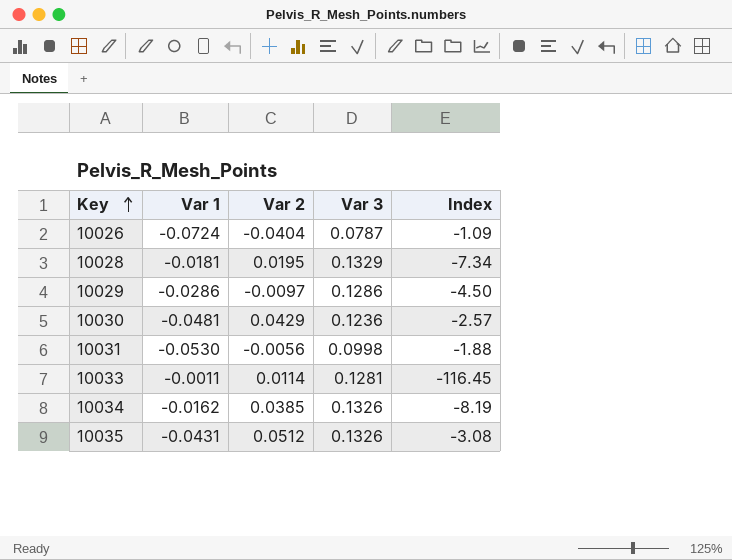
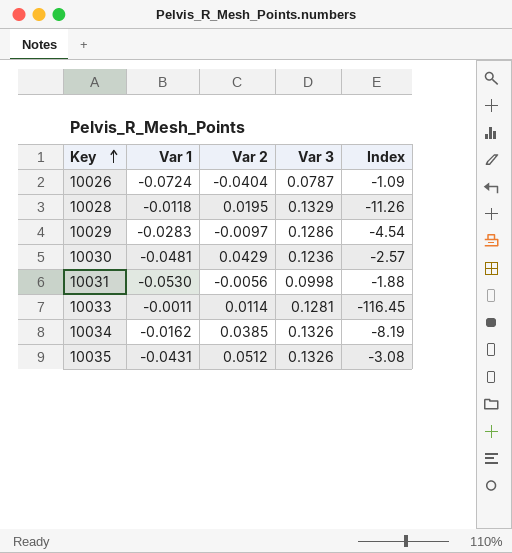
10028 | Var 1: -0.0181 -> -0.0118
10028 | Index: -7.34 -> -11.26
10029 | Var 1: -0.0286 -> -0.0283
10029 | Index: -4.50 -> -4.54

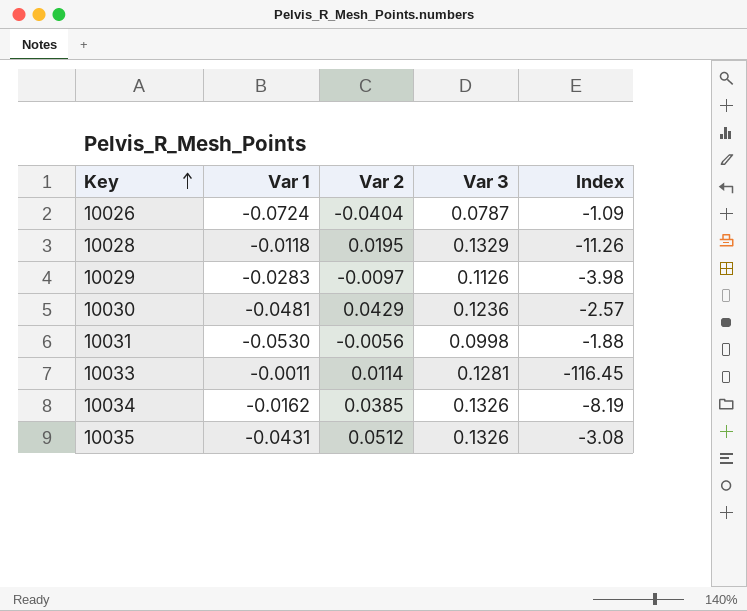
10029 | Var 3: 0.1286 -> 0.1126
10029 | Index: -4.54 -> -3.98

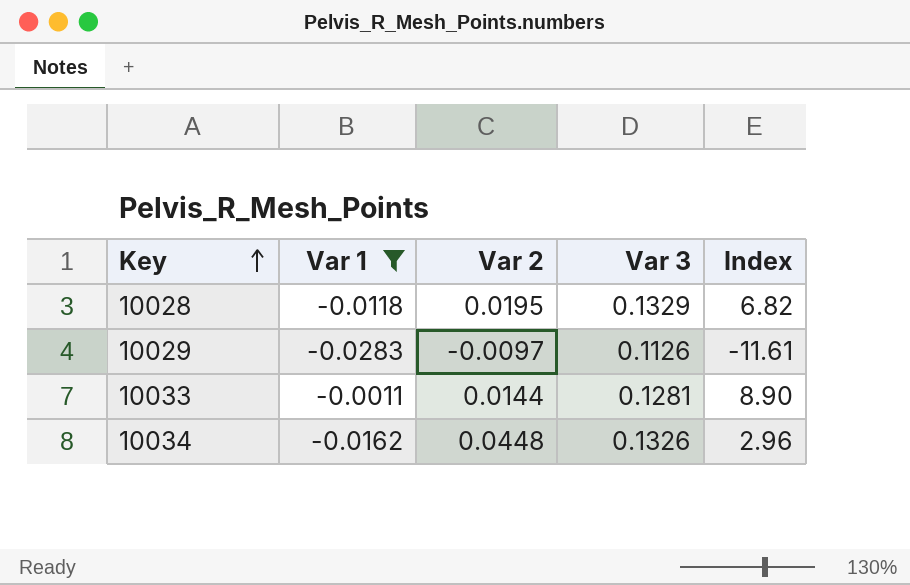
filter: none -> Var 1 >= -0.0283
column Index | formula: [Var 3] / [Var 1] -> [Var 3] / [Var 2]
10033 | Var 2: 0.0114 -> 0.0144
10034 | Var 2: 0.0385 -> 0.0448

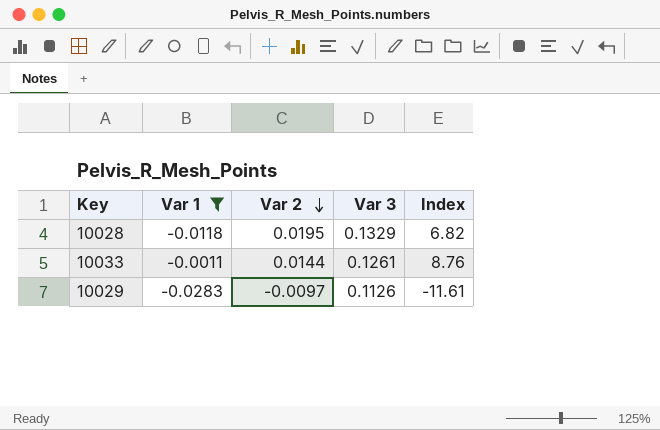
row order: Key ascending -> Var 2 descending
row 10034: -0.0162 | 0.0448 | 0.1326 | 2.96 -> none
10033 | Var 3: 0.1281 -> 0.1261
10033 | Index: 8.90 -> 8.76

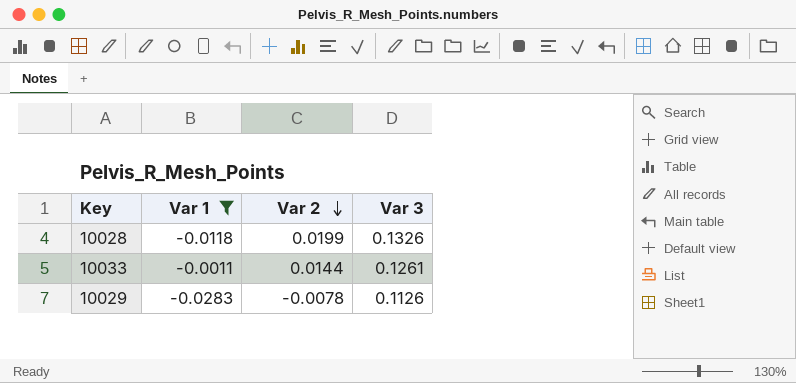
column Index | formula: [Var 3] / [Var 2] -> none
10028 | Var 2: 0.0195 -> 0.0199
10028 | Var 3: 0.1329 -> 0.1326
10029 | Var 2: -0.0097 -> -0.0078

